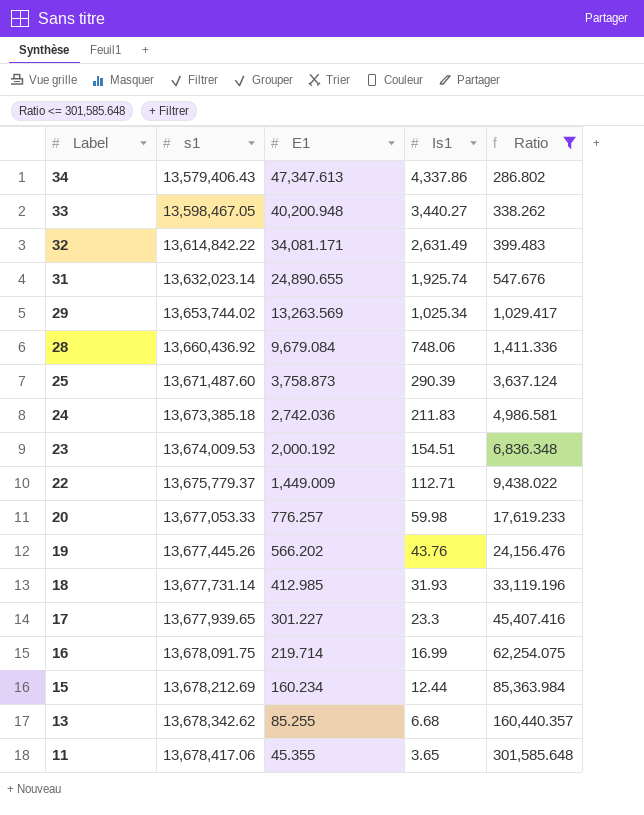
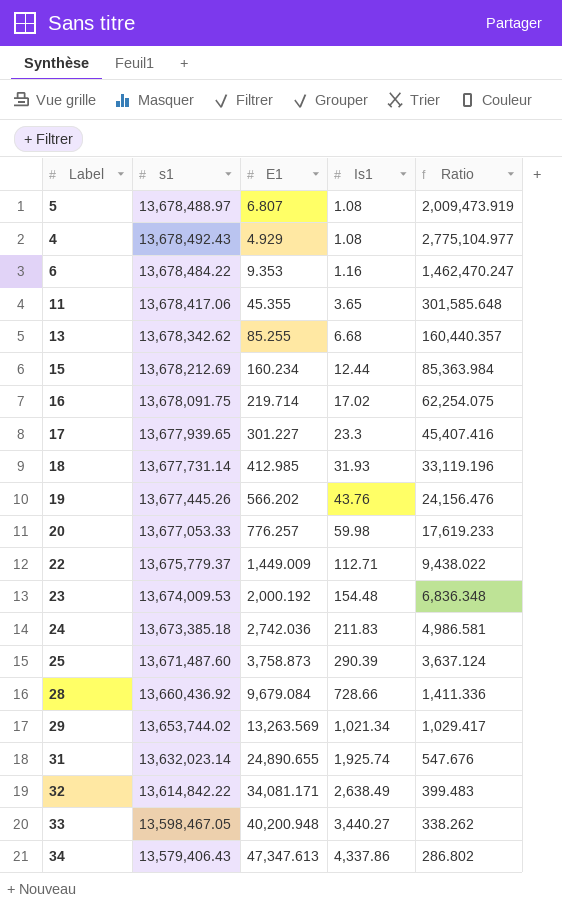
filter: Ratio <= 301,585.648 -> none
row order: Label descending -> Is1 ascending
16 | Is1: 16.99 -> 17.02
23 | Is1: 154.51 -> 154.48
28 | Is1: 748.06 -> 728.66
29 | Is1: 1,025.34 -> 1,021.34
32 | Is1: 2,631.49 -> 2,638.49

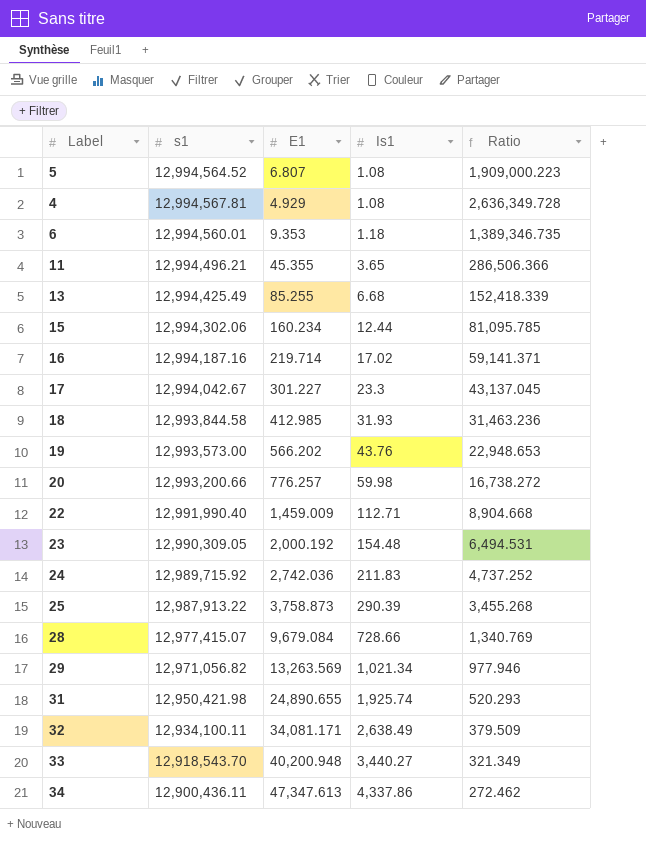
5 | s1: 13,678,488.97 -> 12,994,564.52
5 | Ratio: 2,009,473.919 -> 1,909,000.223
4 | s1: 13,678,492.43 -> 12,994,567.81
4 | Ratio: 2,775,104.977 -> 2,636,349.728
6 | s1: 13,678,484.22 -> 12,994,560.01
6 | Is1: 1.16 -> 1.18
6 | Ratio: 1,462,470.247 -> 1,389,346.735
11 | s1: 13,678,417.06 -> 12,994,496.21
11 | Ratio: 301,585.648 -> 286,506.366
13 | s1: 13,678,342.62 -> 12,994,425.49
13 | Ratio: 160,440.357 -> 152,418.339
15 | s1: 13,678,212.69 -> 12,994,302.06
15 | Ratio: 85,363.984 -> 81,095.785
16 | s1: 13,678,091.75 -> 12,994,187.16
16 | Ratio: 62,254.075 -> 59,141.371
17 | s1: 13,677,939.65 -> 12,994,042.67
17 | Ratio: 45,407.416 -> 43,137.045
18 | s1: 13,677,731.14 -> 12,993,844.58
18 | Ratio: 33,119.196 -> 31,463.236
19 | s1: 13,677,445.26 -> 12,993,573.00
19 | Ratio: 24,156.476 -> 22,948.653
20 | s1: 13,677,053.33 -> 12,993,200.66
20 | Ratio: 17,619.233 -> 16,738.272
22 | s1: 13,675,779.37 -> 12,991,990.40
22 | E1: 1,449.009 -> 1,459.009
22 | Ratio: 9,438.022 -> 8,904.668
23 | s1: 13,674,009.53 -> 12,990,309.05
23 | Ratio: 6,836.348 -> 6,494.531
24 | s1: 13,673,385.18 -> 12,989,715.92
24 | Ratio: 4,986.581 -> 4,737.252
25 | s1: 13,671,487.60 -> 12,987,913.22
25 | Ratio: 3,637.124 -> 3,455.268
28 | s1: 13,660,436.92 -> 12,977,415.07
28 | Ratio: 1,411.336 -> 1,340.769
29 | s1: 13,653,744.02 -> 12,971,056.82
29 | Ratio: 1,029.417 -> 977.946
31 | s1: 13,632,023.14 -> 12,950,421.98
31 | Ratio: 547.676 -> 520.293
32 | s1: 13,614,842.22 -> 12,934,100.11
32 | Ratio: 399.483 -> 379.509
33 | s1: 13,598,467.05 -> 12,918,543.70
33 | Ratio: 338.262 -> 321.349
34 | s1: 13,579,406.43 -> 12,900,436.11
34 | Ratio: 286.802 -> 272.462

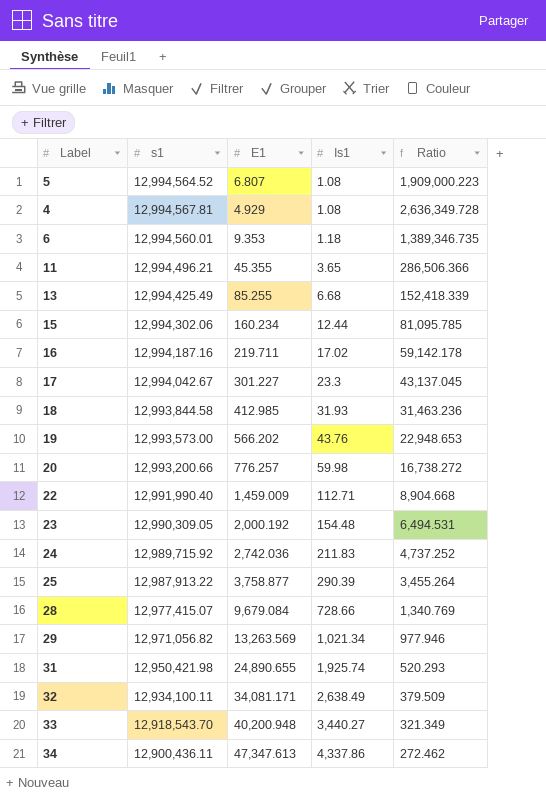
16 | E1: 219.714 -> 219.711
16 | Ratio: 59,141.371 -> 59,142.178
25 | E1: 3,758.873 -> 3,758.877
25 | Ratio: 3,455.268 -> 3,455.264

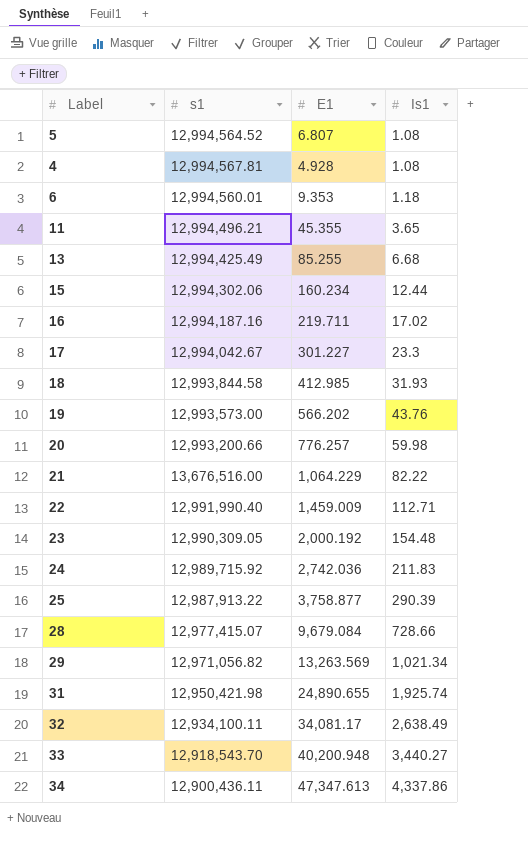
column Ratio | formula: [s1] / [E1] -> none
4 | E1: 4.929 -> 4.928
row 21: none -> 13,676,516.00 | 1,064.229 | 82.22
32 | E1: 34,081.171 -> 34,081.17

